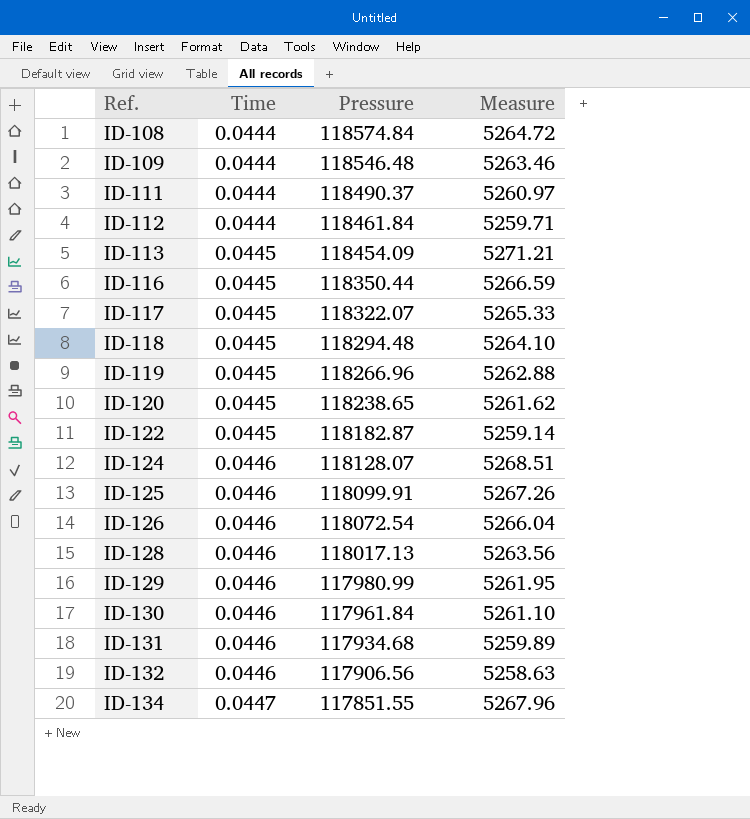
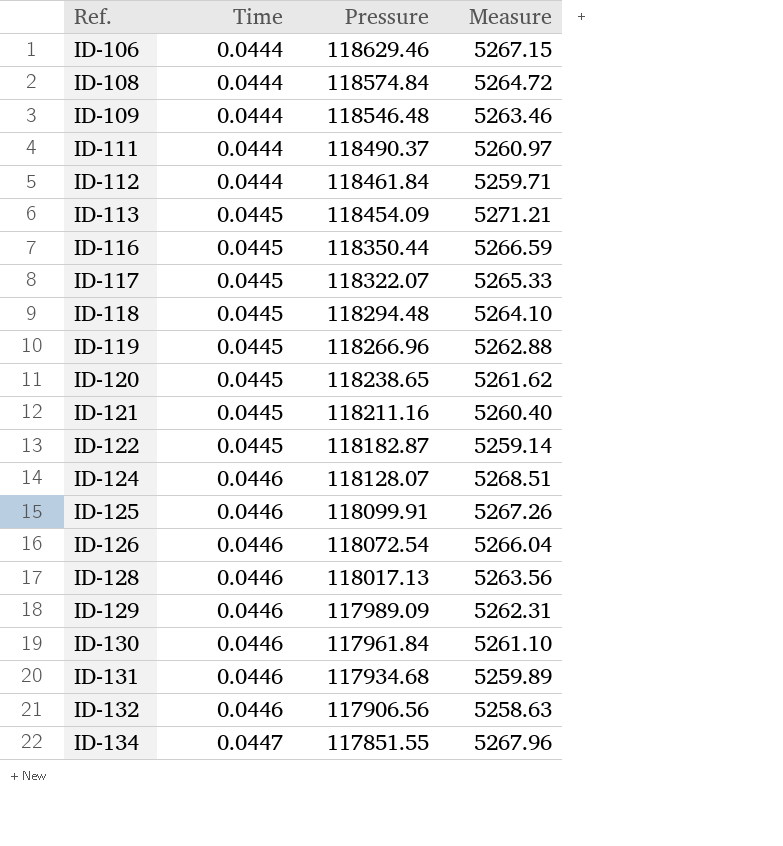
row ID-106: none -> 0.0444 | 118629.46 | 5267.15
row ID-121: none -> 0.0445 | 118211.16 | 5260.40
ID-129 | Pressure: 117980.99 -> 117989.09
ID-129 | Measure: 5261.95 -> 5262.31

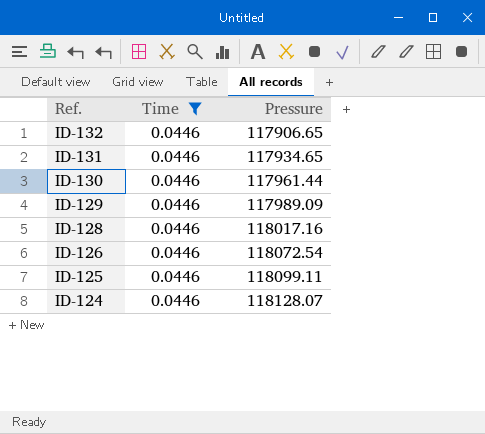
filter: none -> Time = 0.0446
row order: Ref. ascending -> Ref. descending
column Measure | formula: [Time] * [Pressure] -> none
ID-132 | Pressure: 117906.56 -> 117906.65
ID-131 | Pressure: 117934.68 -> 117934.65
ID-130 | Pressure: 117961.84 -> 117961.44
ID-128 | Pressure: 118017.13 -> 118017.16
ID-125 | Pressure: 118099.91 -> 118099.11

